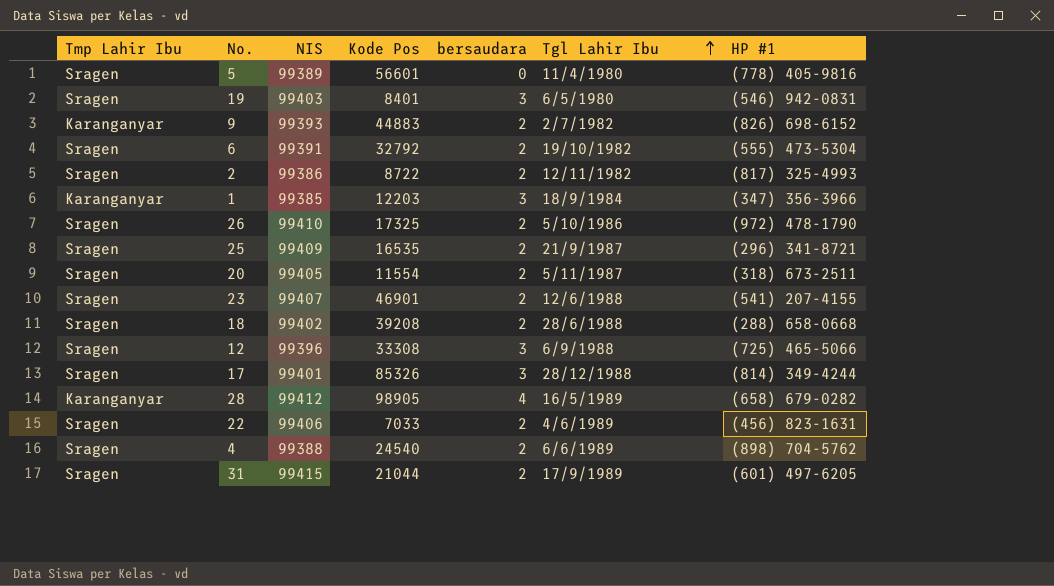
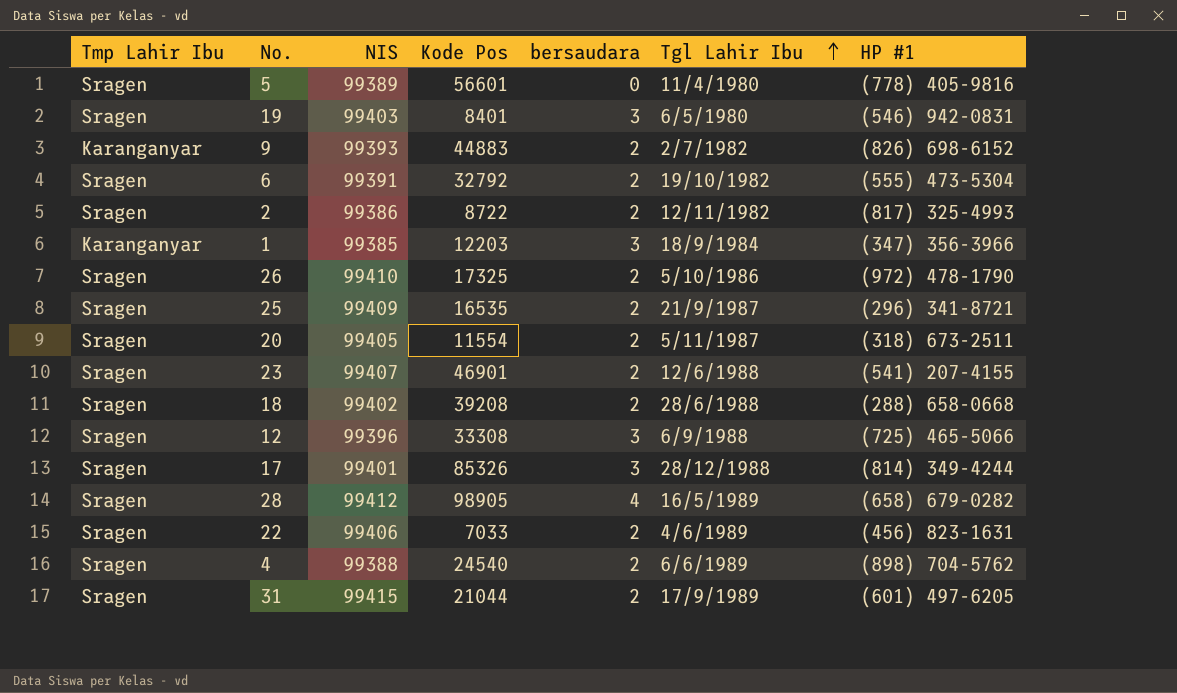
28 | Tmp Lahir Ibu: Karanganyar -> Sragen

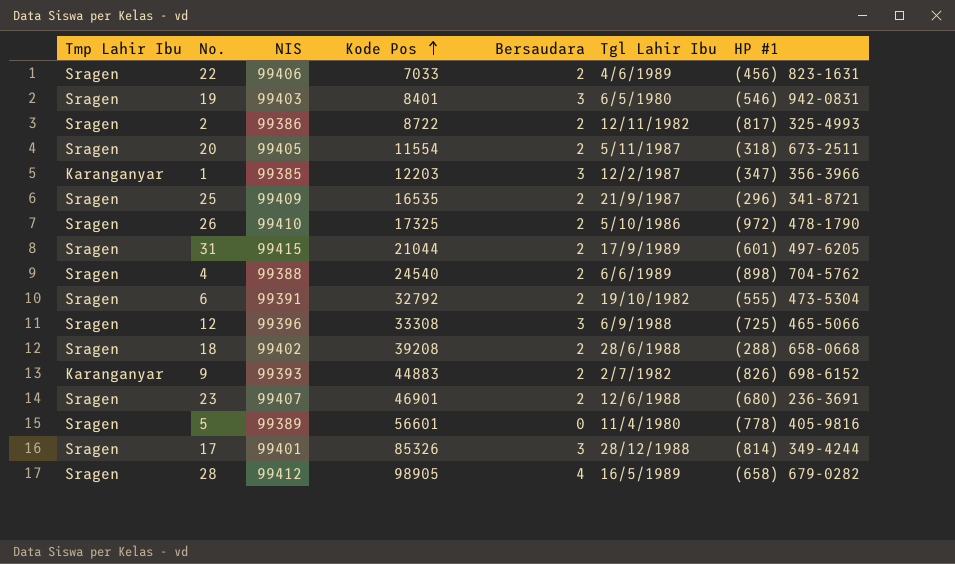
row order: Tgl Lahir Ibu ascending -> Kode Pos ascending
column name: bersaudara -> Bersaudara
1 | Tgl Lahir Ibu: 18/9/1984 -> 12/2/1987
23 | HP #1: (541) 207-4155 -> (680) 236-3691

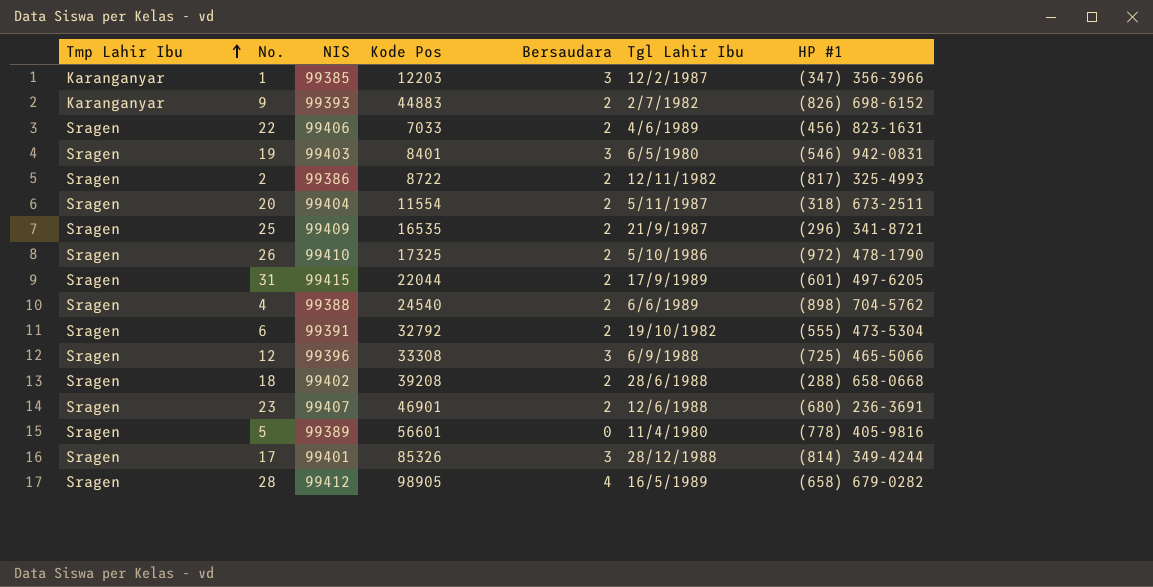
row order: Kode Pos ascending -> Tmp Lahir Ibu ascending
20 | NIS: 99405 -> 99404
31 | Kode Pos: 21044 -> 22044

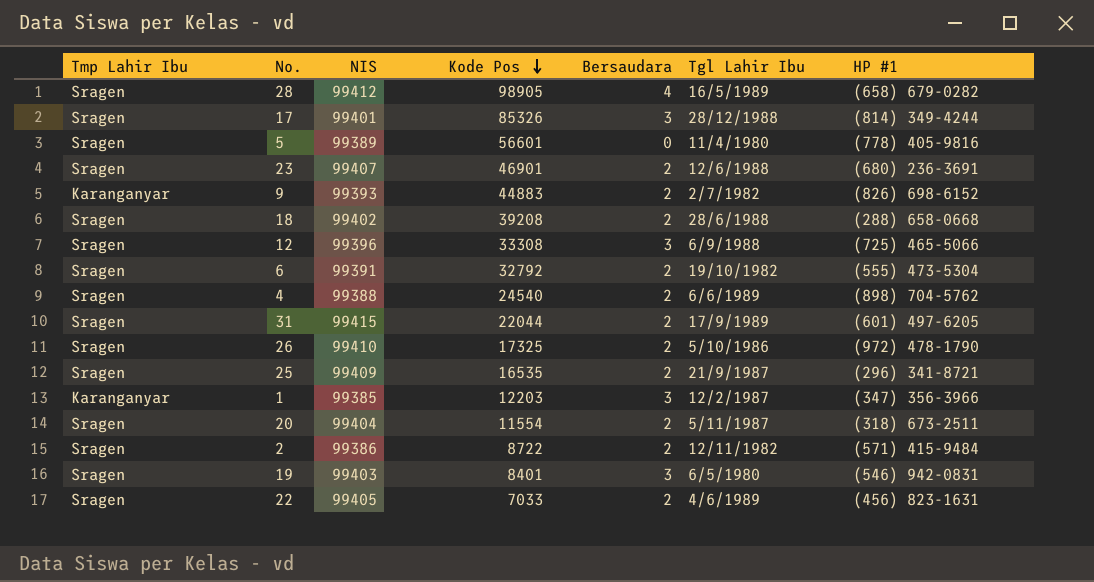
row order: Tmp Lahir Ibu ascending -> Kode Pos descending
2 | HP #1: (817) 325-4993 -> (571) 415-9484
22 | NIS: 99406 -> 99405

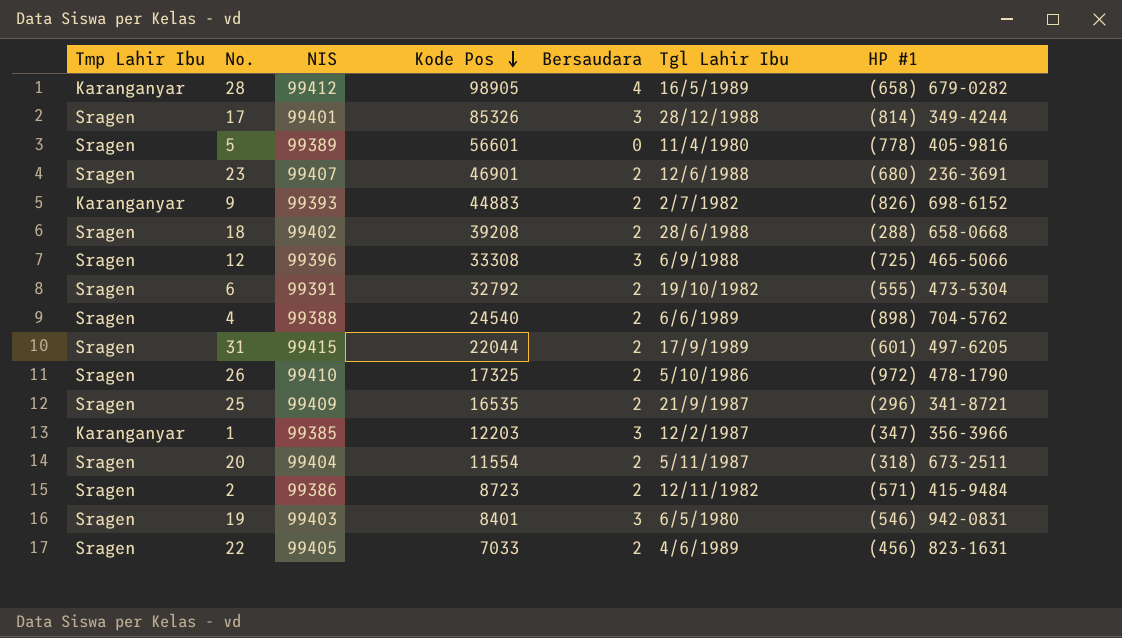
28 | Tmp Lahir Ibu: Sragen -> Karanganyar
2 | Kode Pos: 8722 -> 8723

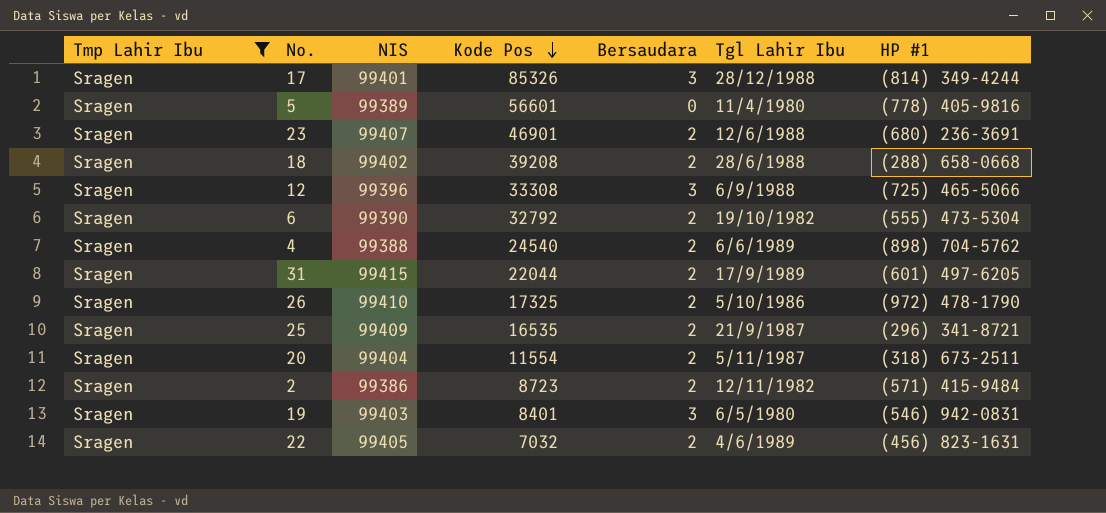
filter: none -> Tmp Lahir Ibu = Sragen
6 | NIS: 99391 -> 99390
22 | Kode Pos: 7033 -> 7032

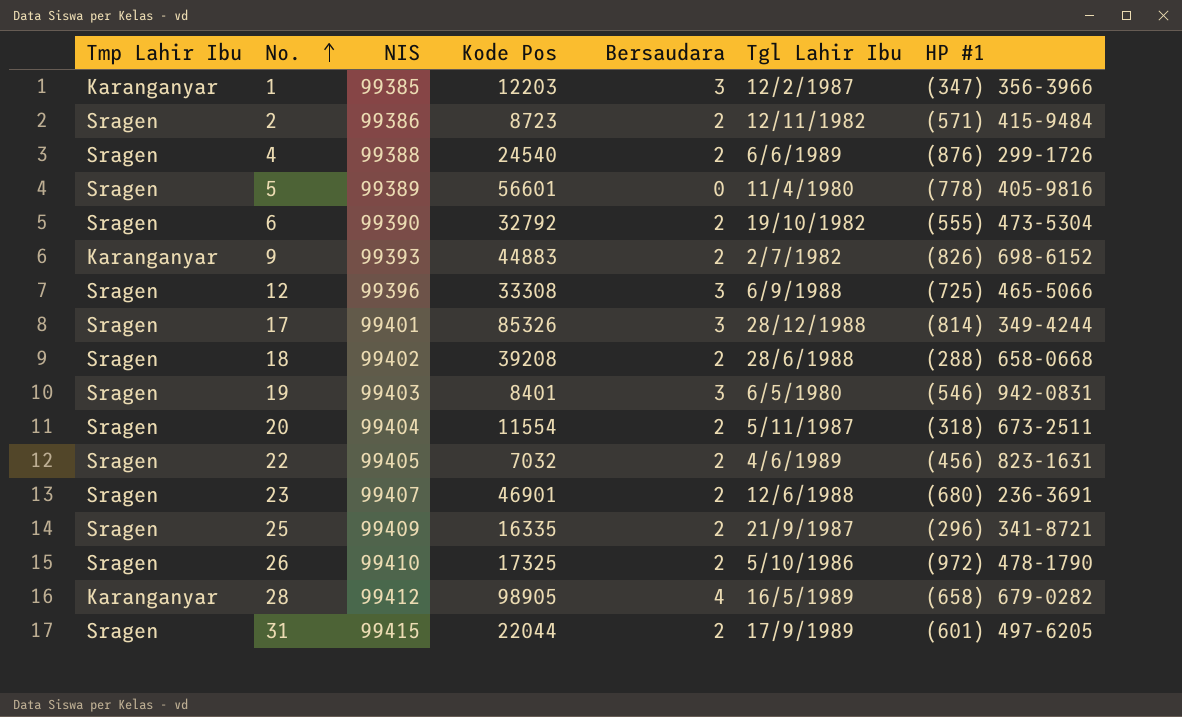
filter: Tmp Lahir Ibu = Sragen -> none
row order: Kode Pos descending -> No. ascending
4 | HP #1: (898) 704-5762 -> (876) 299-1726
25 | Kode Pos: 16535 -> 16335

